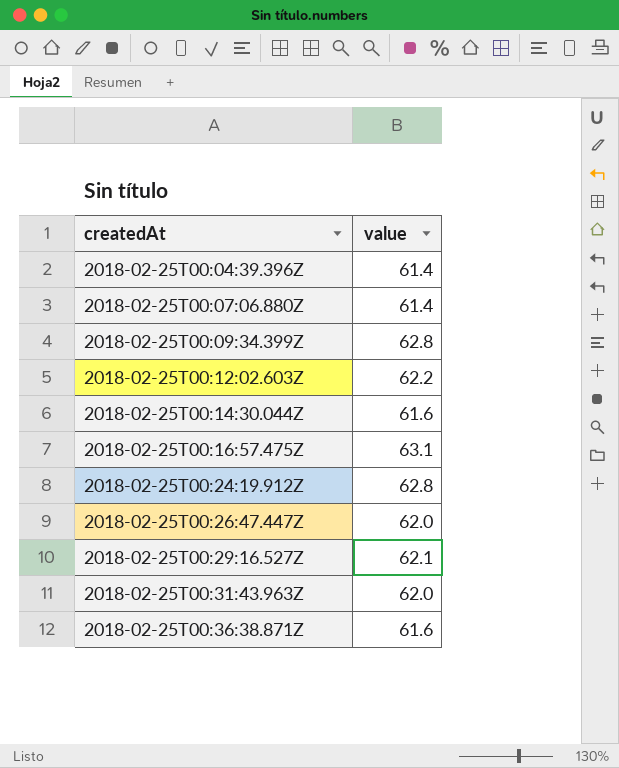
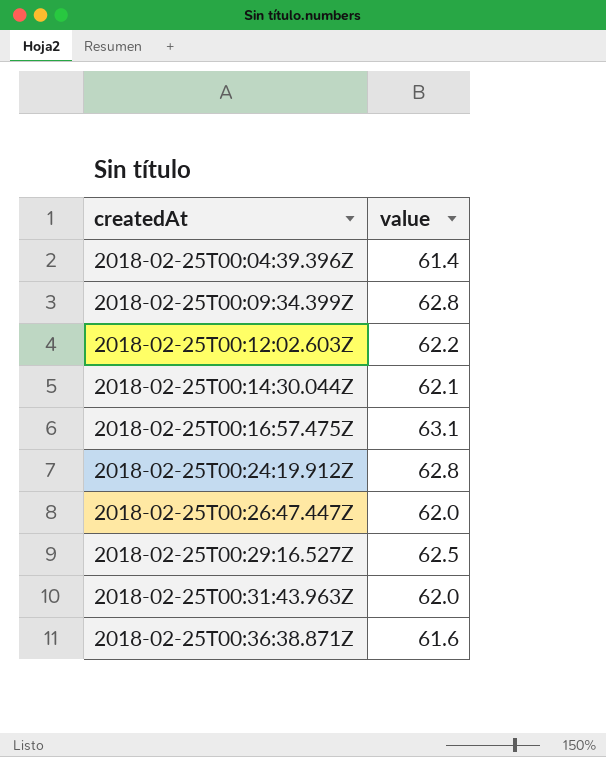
row 2018-02-25T00:07:06.880Z: 61.4 -> none
2018-02-25T00:14:30.044Z | value: 61.6 -> 62.1
2018-02-25T00:29:16.527Z | value: 62.1 -> 62.5

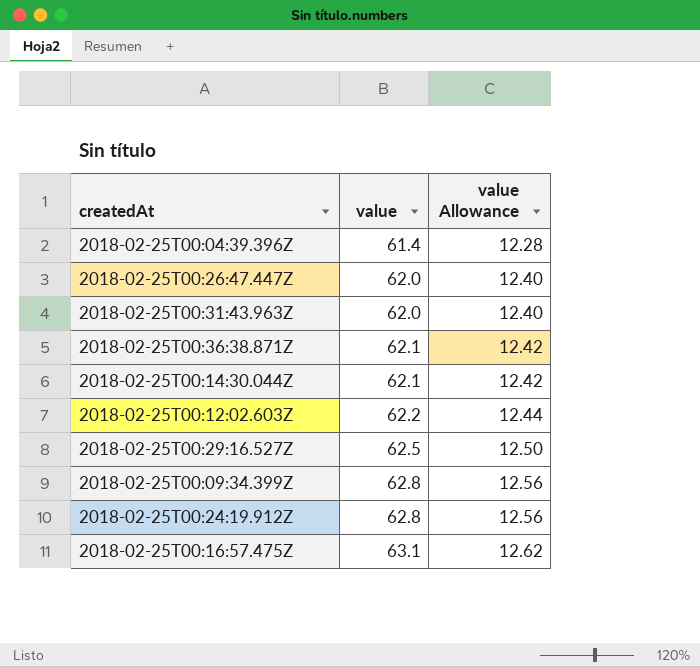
row order: createdAt ascending -> value ascending
column value Allowance | formula: none -> [value] * 0.2
2018-02-25T00:36:38.871Z | value: 61.6 -> 62.1

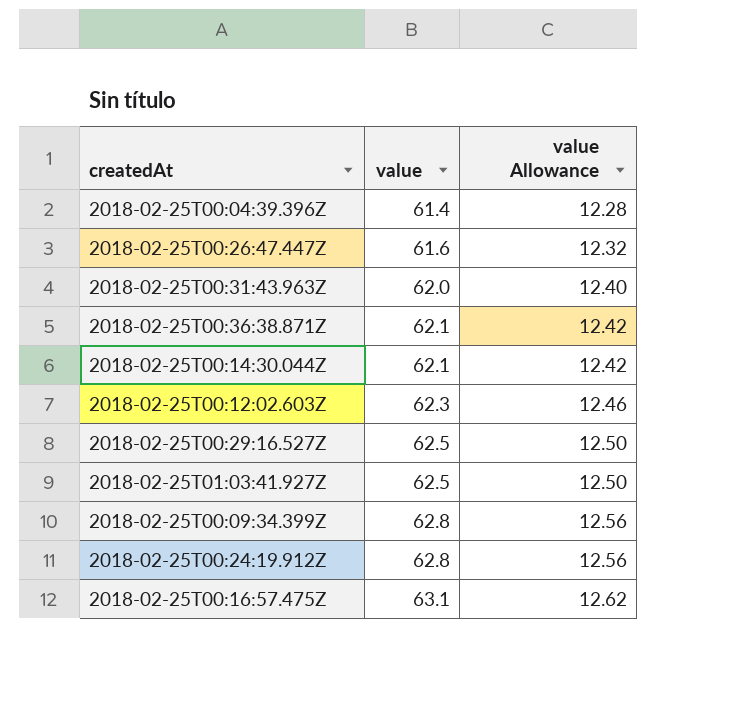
2018-02-25T00:26:47.447Z | value: 62.0 -> 61.6
2018-02-25T00:26:47.447Z | value Allowance: 12.40 -> 12.32
2018-02-25T00:12:02.603Z | value: 62.2 -> 62.3
2018-02-25T00:12:02.603Z | value Allowance: 12.44 -> 12.46
row 2018-02-25T01:03:41.927Z: none -> 62.5 | 12.50

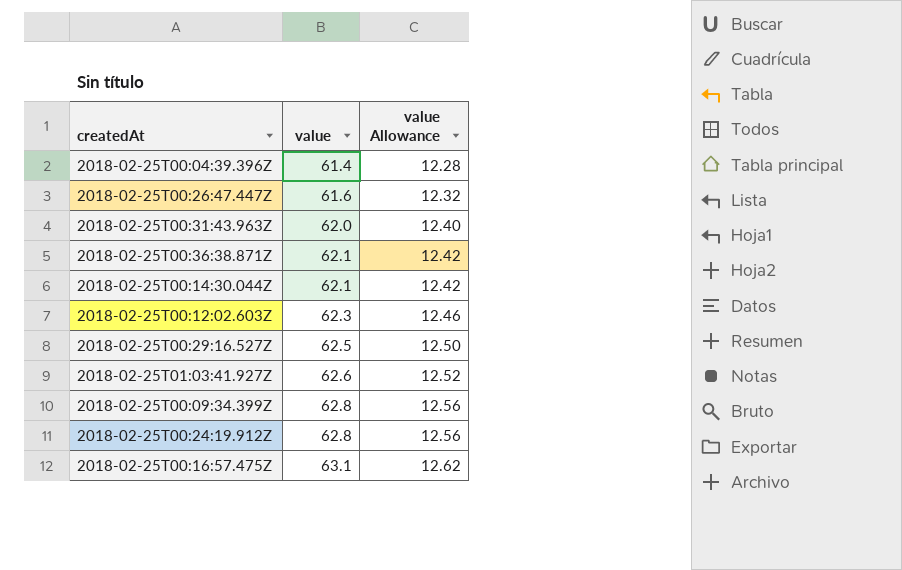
2018-02-25T01:03:41.927Z | value: 62.5 -> 62.6
2018-02-25T01:03:41.927Z | value Allowance: 12.50 -> 12.52

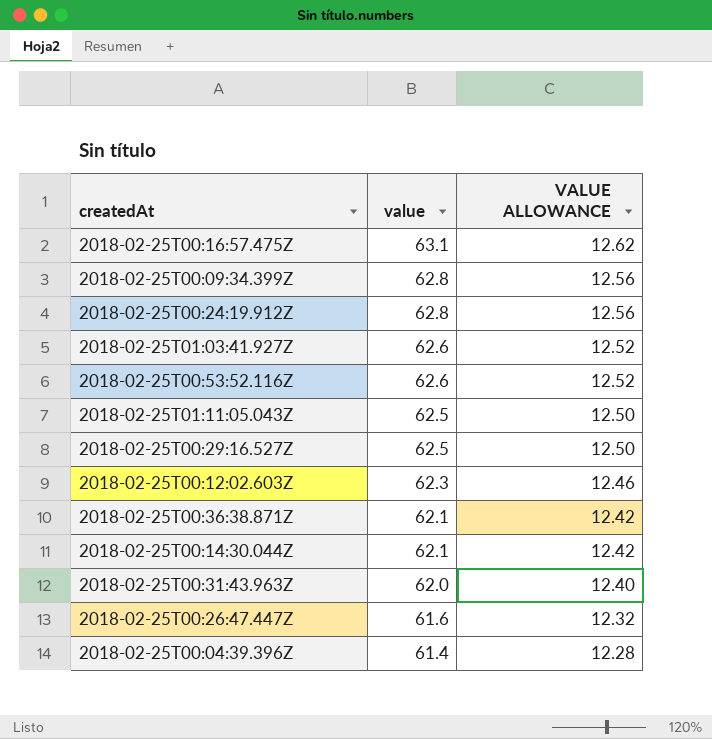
row order: value ascending -> value descending
column name: value Allowance -> VALUE ALLOWANCE
row 2018-02-25T00:53:52.116Z: none -> 62.6 | 12.52
row 2018-02-25T01:11:05.043Z: none -> 62.5 | 12.50

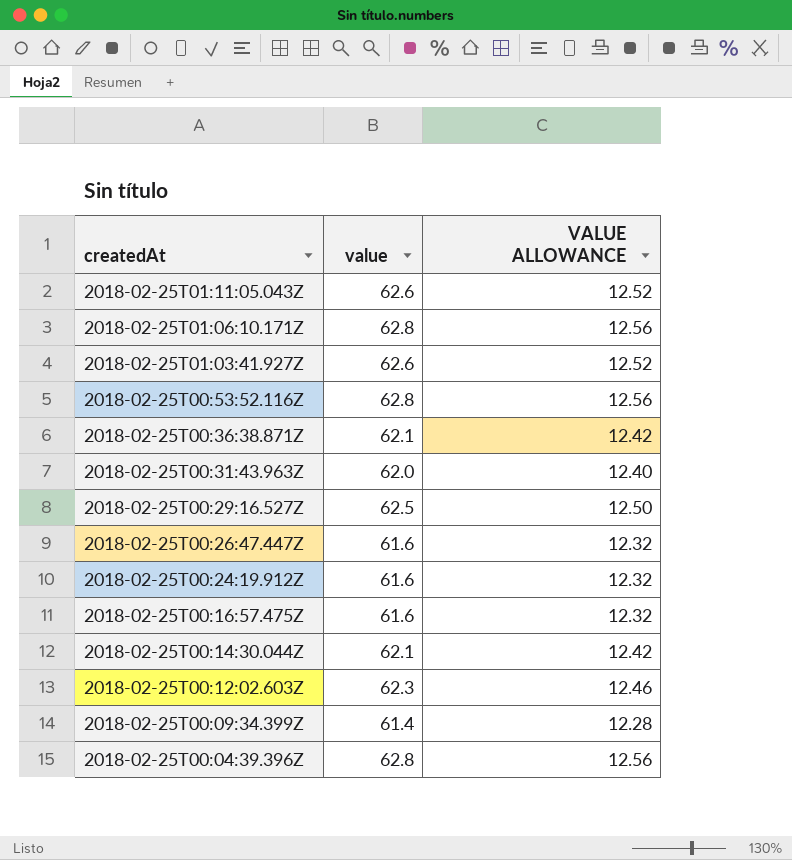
row order: value descending -> createdAt descending
2018-02-25T01:11:05.043Z | value: 62.5 -> 62.6
2018-02-25T01:11:05.043Z | VALUE ALLOWANCE: 12.50 -> 12.52
row 2018-02-25T01:06:10.171Z: none -> 62.8 | 12.56
2018-02-25T00:53:52.116Z | value: 62.6 -> 62.8
2018-02-25T00:53:52.116Z | VALUE ALLOWANCE: 12.52 -> 12.56
2018-02-25T00:24:19.912Z | value: 62.8 -> 61.6
2018-02-25T00:24:19.912Z | VALUE ALLOWANCE: 12.56 -> 12.32
2018-02-25T00:16:57.475Z | value: 63.1 -> 61.6
2018-02-25T00:16:57.475Z | VALUE ALLOWANCE: 12.62 -> 12.32
2018-02-25T00:09:34.399Z | value: 62.8 -> 61.4
2018-02-25T00:09:34.399Z | VALUE ALLOWANCE: 12.56 -> 12.28
2018-02-25T00:04:39.396Z | value: 61.4 -> 62.8
2018-02-25T00:04:39.396Z | VALUE ALLOWANCE: 12.28 -> 12.56

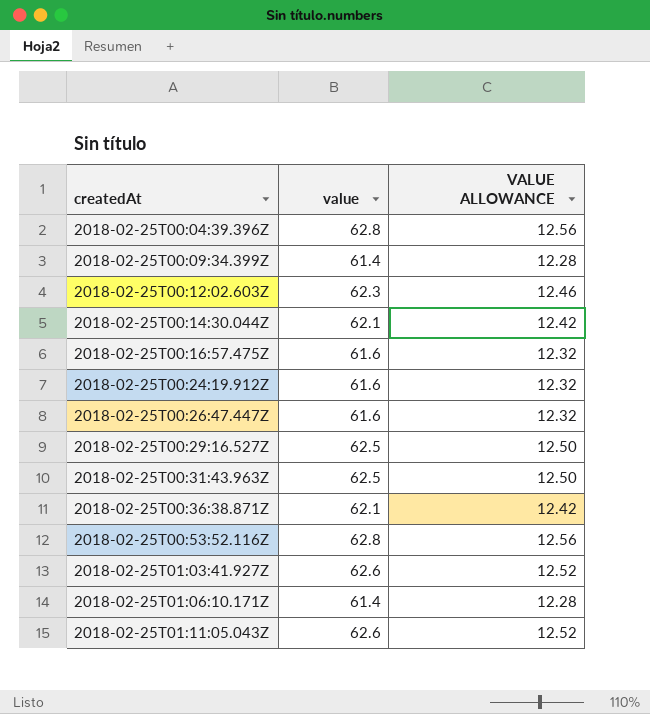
row order: createdAt descending -> createdAt ascending
2018-02-25T00:31:43.963Z | value: 62.0 -> 62.5
2018-02-25T00:31:43.963Z | VALUE ALLOWANCE: 12.40 -> 12.50
2018-02-25T01:06:10.171Z | value: 62.8 -> 61.4
2018-02-25T01:06:10.171Z | VALUE ALLOWANCE: 12.56 -> 12.28

